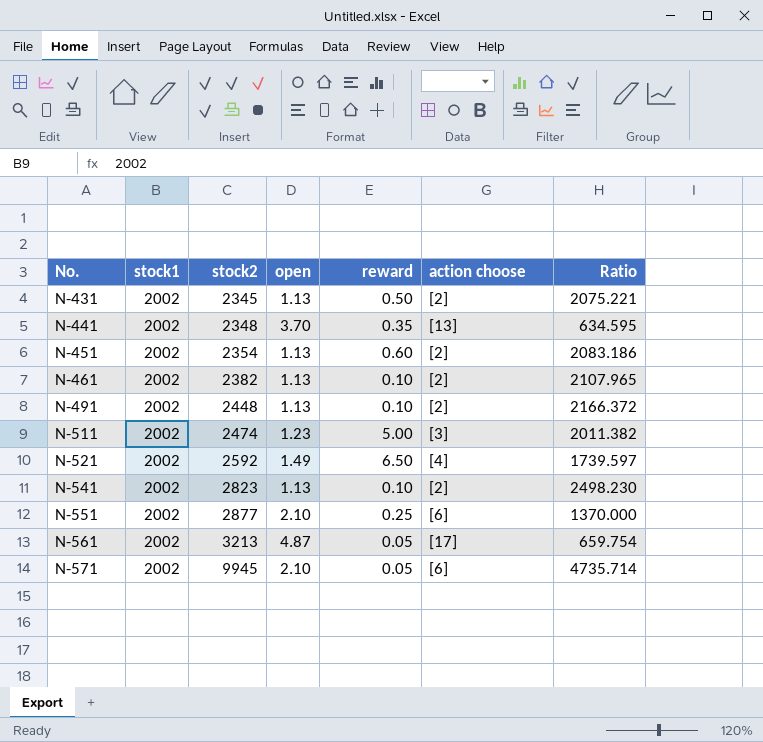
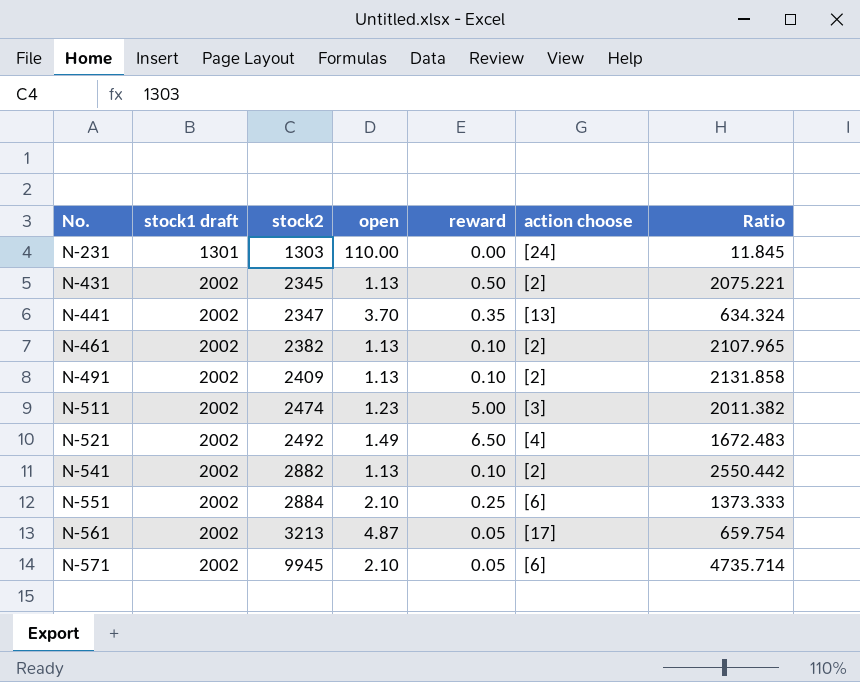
column name: stock1 -> stock1 draft
row N-451: 2002 | 2354 | 1.13 | 0.60 | [2] | 2083.186 -> none
row N-231: none -> 1301 | 1303 | 110.00 | 0.00 | [24] | 11.845
N-441 | stock2: 2348 -> 2347
N-441 | Ratio: 634.595 -> 634.324
N-491 | stock2: 2448 -> 2409
N-491 | Ratio: 2166.372 -> 2131.858
N-521 | stock2: 2592 -> 2492
N-521 | Ratio: 1739.597 -> 1672.483
N-541 | stock2: 2823 -> 2882
N-541 | Ratio: 2498.230 -> 2550.442
N-551 | stock2: 2877 -> 2884
N-551 | Ratio: 1370.000 -> 1373.333

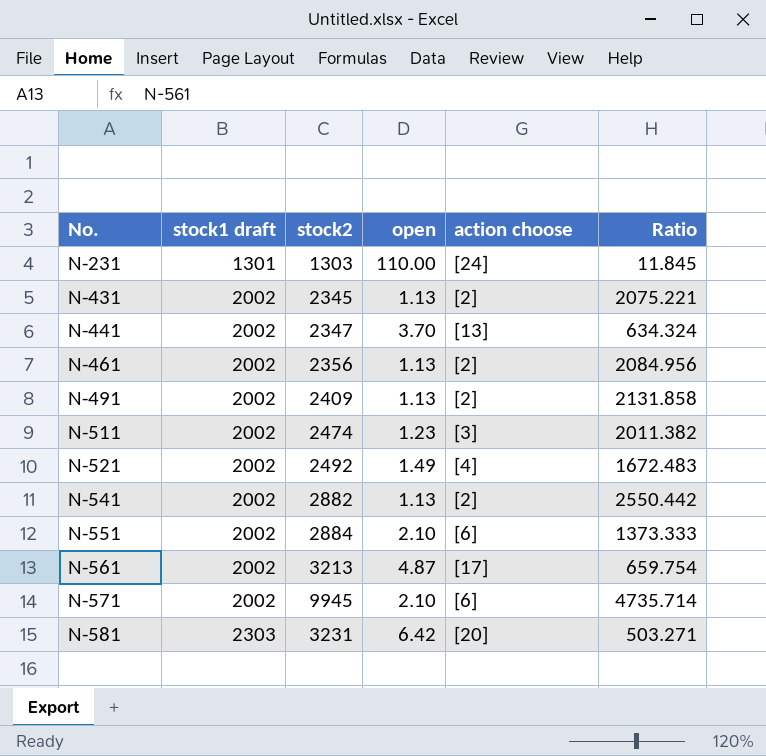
column reward | position: 5 -> none
N-461 | stock2: 2382 -> 2356
N-461 | Ratio: 2107.965 -> 2084.956
row N-581: none -> 2303 | 3231 | 6.42 | [20] | 503.271

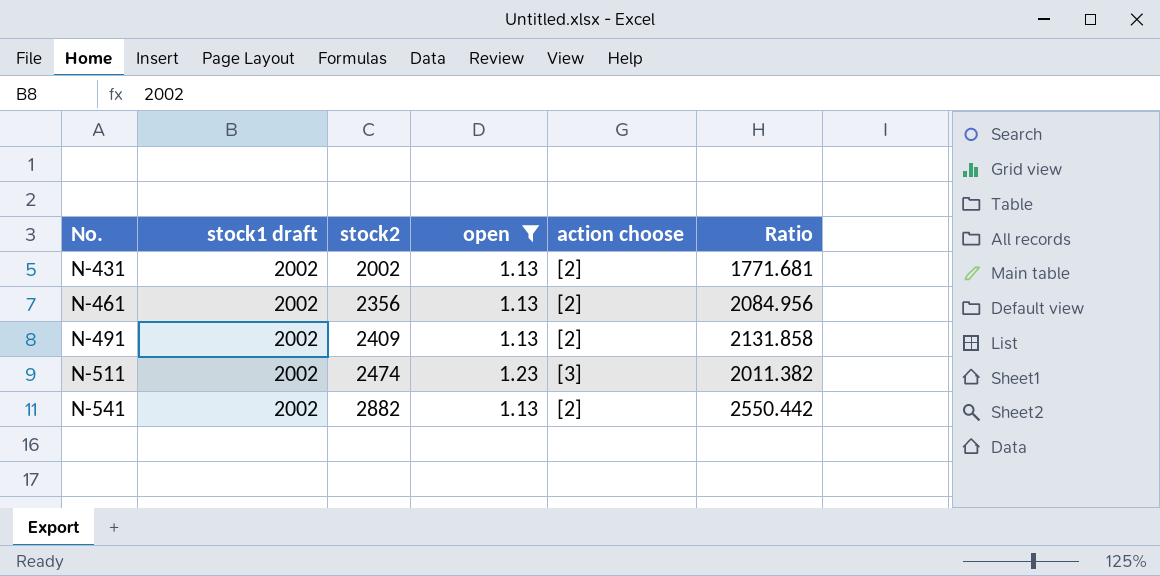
filter: none -> open <= 1.23
N-431 | stock2: 2345 -> 2002
N-431 | Ratio: 2075.221 -> 1771.681

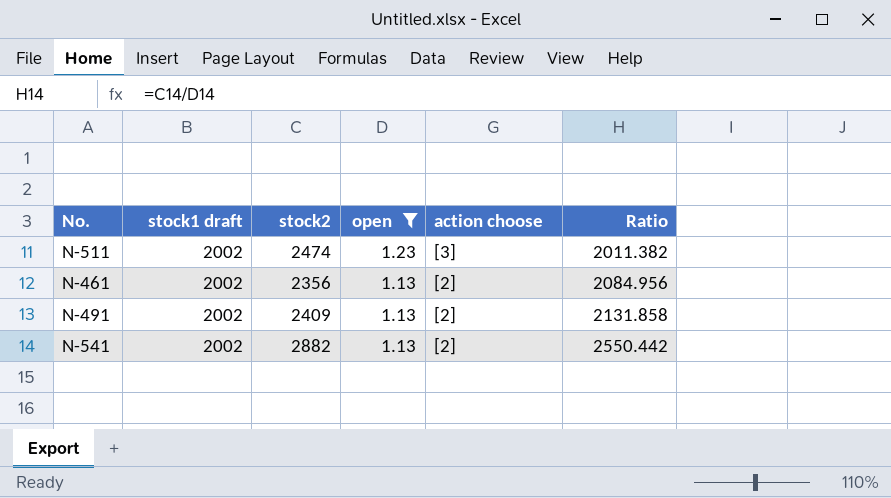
row order: No. ascending -> open descending
row N-431: 2002 | 2002 | 1.13 | [2] | 1771.681 -> none

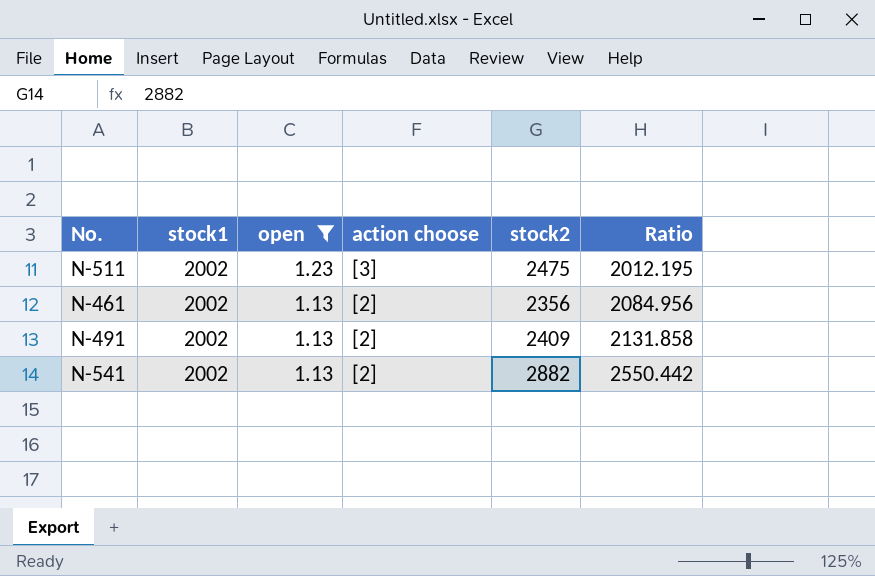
column name: stock1 draft -> stock1
column stock2 | position: 3 -> 5
N-511 | stock2: 2474 -> 2475
N-511 | Ratio: 2011.382 -> 2012.195

